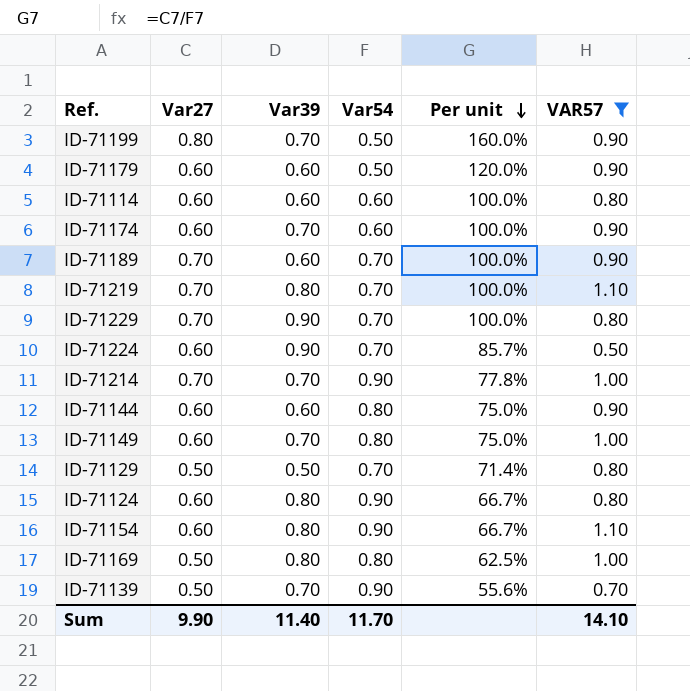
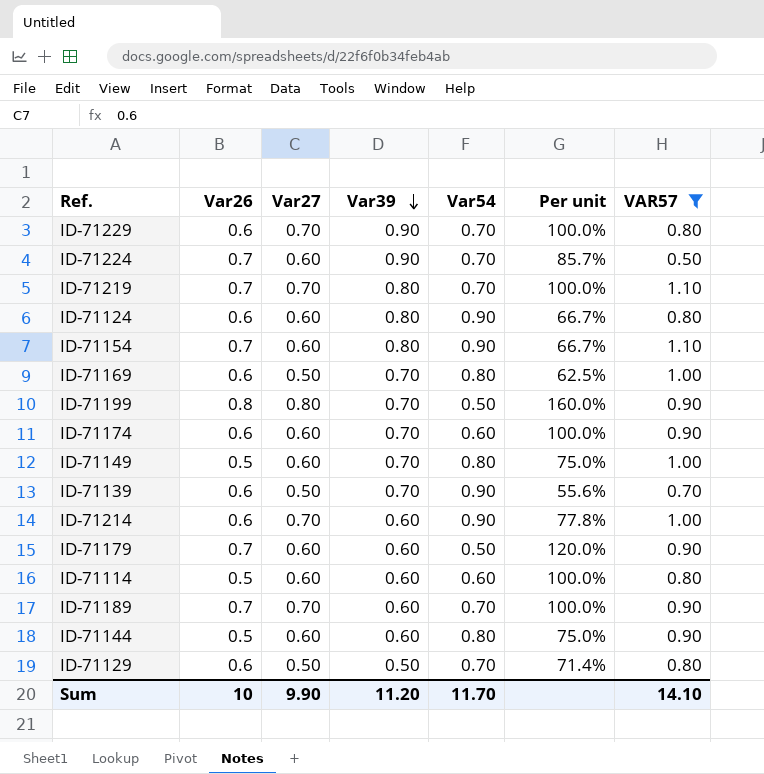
row order: Per unit descending -> Var39 descending
column Var26 | position: none -> 2
ID-71169 | Var39: 0.80 -> 0.70
ID-71214 | Var39: 0.70 -> 0.60
Sum | Var39: 11.40 -> 11.20

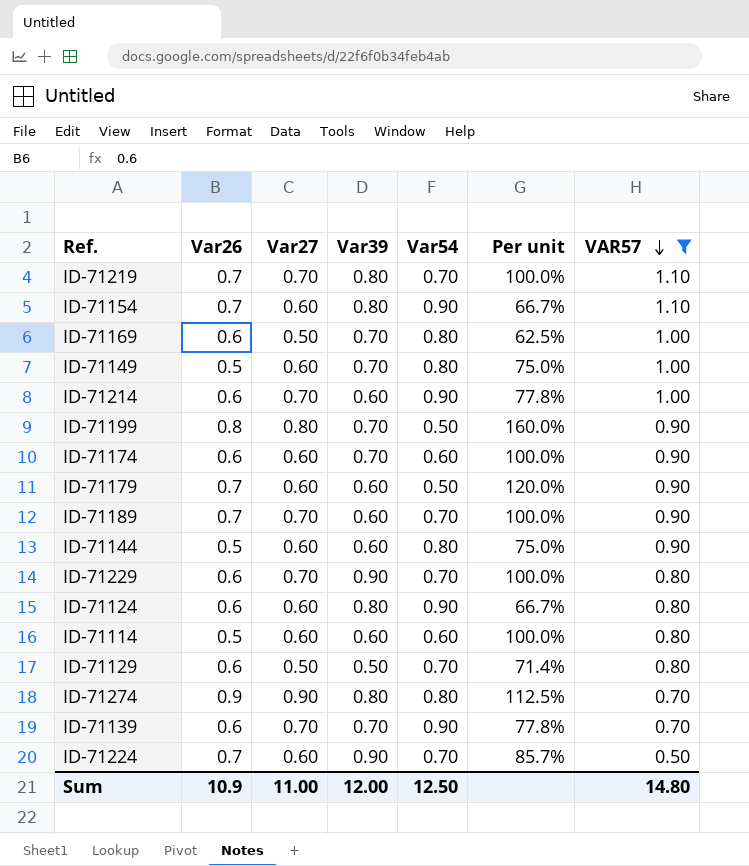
row order: Var39 descending -> VAR57 descending
row ID-71274: none -> 0.9 | 0.90 | 0.80 | 0.80 | 112.5% | 0.70
ID-71139 | Var27: 0.50 -> 0.70
ID-71139 | Per unit: 55.6% -> 77.8%
Sum | Var26: 10 -> 10.9
Sum | Var27: 9.90 -> 11.00
Sum | Var39: 11.20 -> 12.00
Sum | Var54: 11.70 -> 12.50
Sum | VAR57: 14.10 -> 14.80

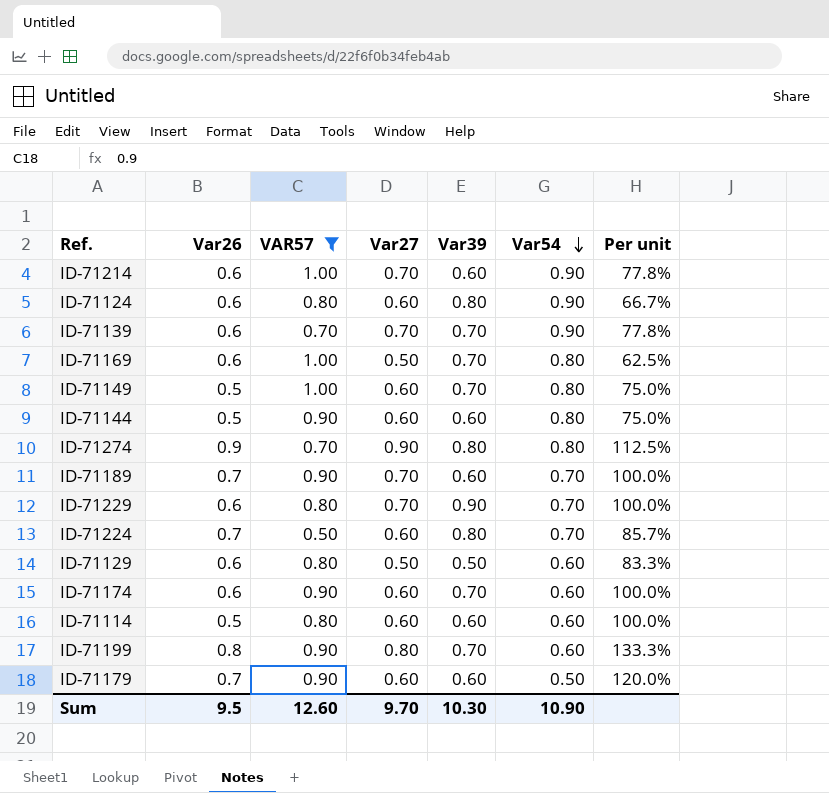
row order: VAR57 descending -> Var54 descending
column VAR57 | position: 7 -> 3
row ID-71219: 0.7 | 0.70 | 0.80 | 0.70 | 100.0% | 1.10 -> none
row ID-71154: 0.7 | 0.60 | 0.80 | 0.90 | 66.7% | 1.10 -> none
ID-71224 | Var39: 0.90 -> 0.80
ID-71129 | Var54: 0.70 -> 0.60
ID-71129 | Per unit: 71.4% -> 83.3%
ID-71199 | Var54: 0.50 -> 0.60
ID-71199 | Per unit: 160.0% -> 133.3%
Sum | Var26: 10.9 -> 9.5
Sum | VAR57: 14.80 -> 12.60
Sum | Var27: 11.00 -> 9.70
Sum | Var39: 12.00 -> 10.30
Sum | Var54: 12.50 -> 10.90

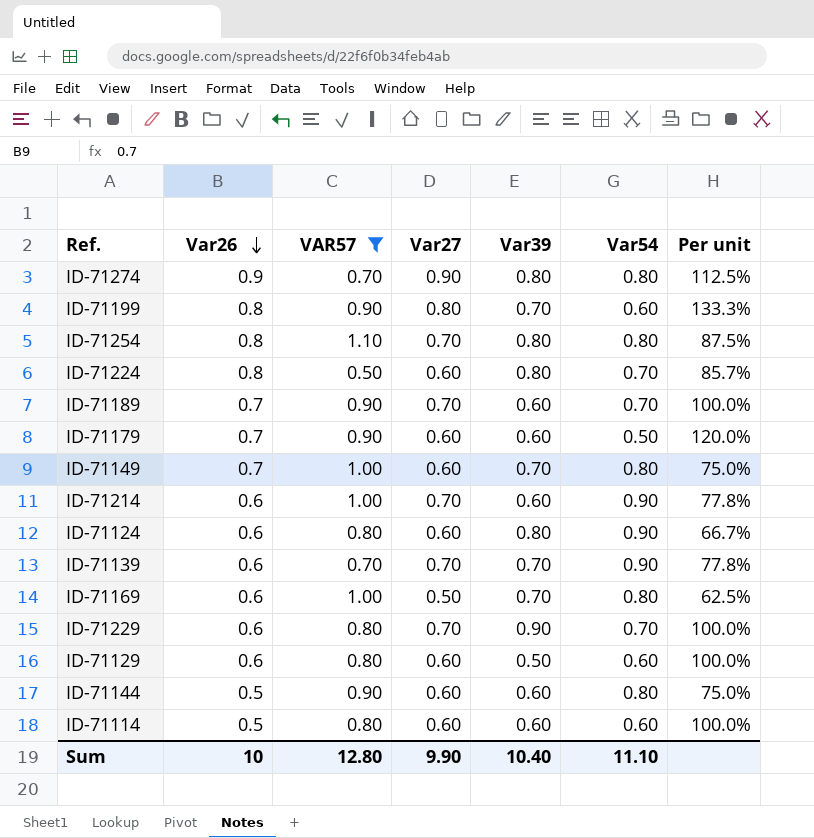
row order: Var54 descending -> Var26 descending
row ID-71174: 0.6 | 0.90 | 0.60 | 0.70 | 0.60 | 100.0% -> none
row ID-71254: none -> 0.8 | 1.10 | 0.70 | 0.80 | 0.80 | 87.5%
ID-71224 | Var26: 0.7 -> 0.8
ID-71149 | Var26: 0.5 -> 0.7
ID-71129 | Var27: 0.50 -> 0.60
ID-71129 | Per unit: 83.3% -> 100.0%
Sum | Var26: 9.5 -> 10
Sum | VAR57: 12.60 -> 12.80
Sum | Var27: 9.70 -> 9.90
Sum | Var39: 10.30 -> 10.40
Sum | Var54: 10.90 -> 11.10

